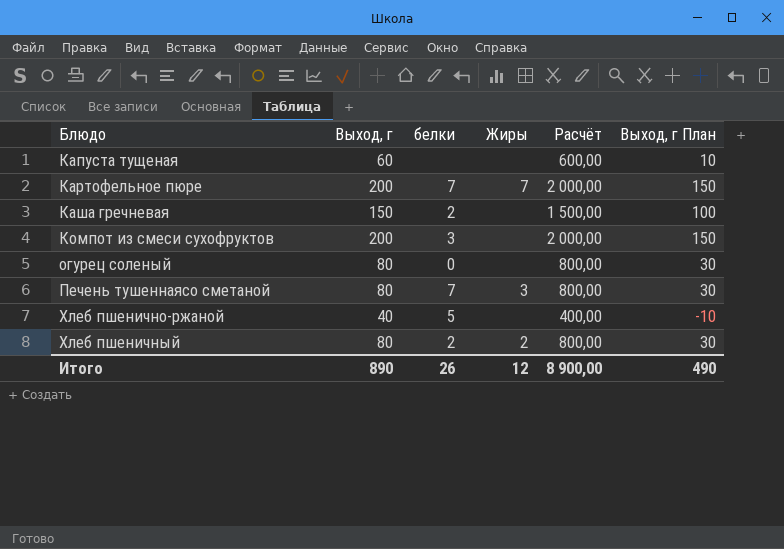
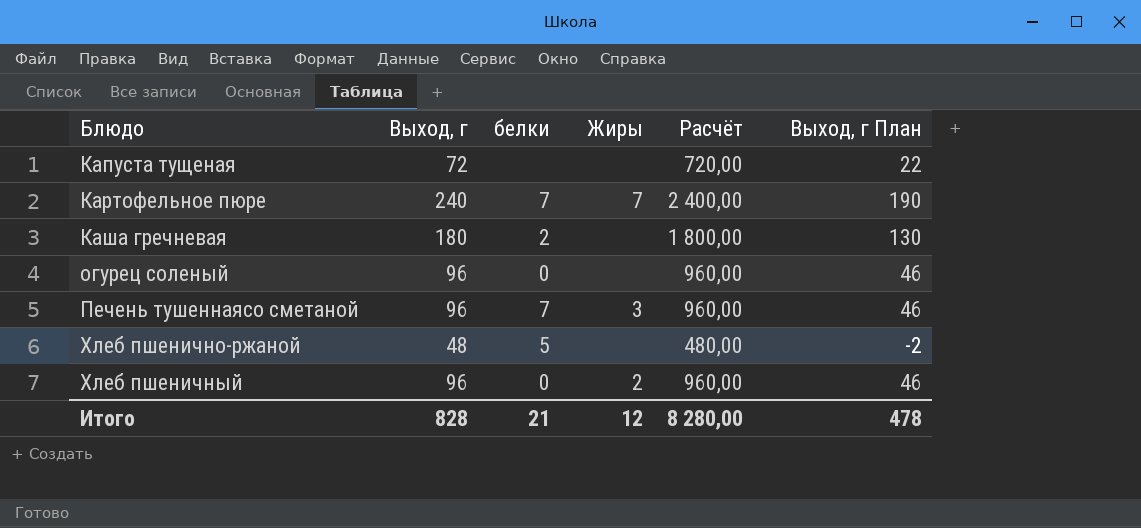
row Компот из смеси сухофруктов: 200 | 3 | none | 2 000,00 | 150 -> none
Капуста тущеная | Выход, г: 60 -> 72
Капуста тущеная | Расчёт: 600,00 -> 720,00
Капуста тущеная | Выход, г План: 10 -> 22
Картофельное пюре | Выход, г: 200 -> 240
Картофельное пюре | Расчёт: 2 000,00 -> 2 400,00
Картофельное пюре | Выход, г План: 150 -> 190
Каша гречневая | Выход, г: 150 -> 180
Каша гречневая | Расчёт: 1 500,00 -> 1 800,00
Каша гречневая | Выход, г План: 100 -> 130
огурец соленый | Выход, г: 80 -> 96
огурец соленый | Расчёт: 800,00 -> 960,00
огурец соленый | Выход, г План: 30 -> 46
Печень тушеннаясо сметаной | Выход, г: 80 -> 96
Печень тушеннаясо сметаной | Расчёт: 800,00 -> 960,00
Печень тушеннаясо сметаной | Выход, г План: 30 -> 46
Хлеб пшенично-ржаной | Выход, г: 40 -> 48
Хлеб пшенично-ржаной | Расчёт: 400,00 -> 480,00
Хлеб пшенично-ржаной | Выход, г План: -10 -> -2
Хлеб пшеничный | Выход, г: 80 -> 96
Хлеб пшеничный | белки: 2 -> 0
Хлеб пшеничный | Расчёт: 800,00 -> 960,00
Хлеб пшеничный | Выход, г План: 30 -> 46
Итого | Выход, г: 890 -> 828
Итого | белки: 26 -> 21
Итого | Расчёт: 8 900,00 -> 8 280,00
Итого | Выход, г План: 490 -> 478

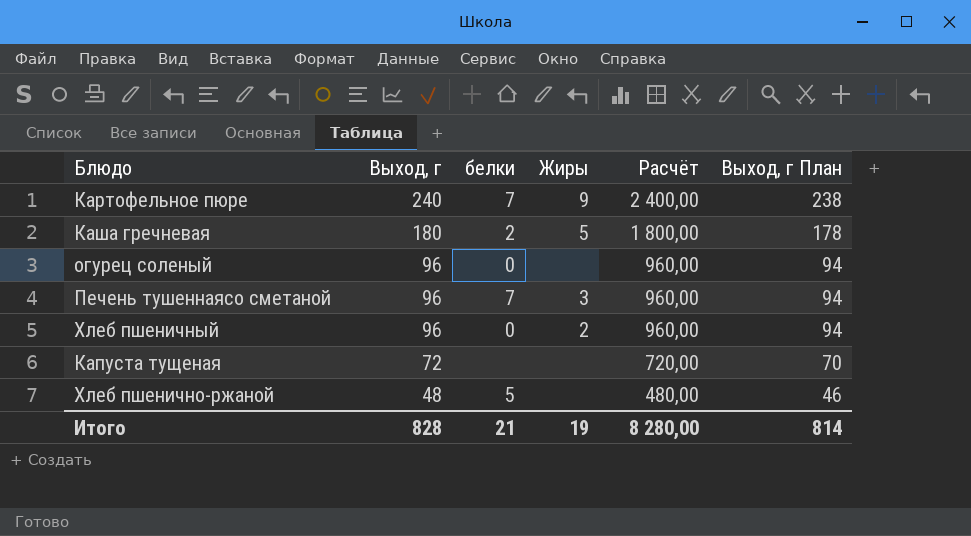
row order: Блюдо ascending -> Выход, г descending
column Выход, г План | formula: [Выход, г] - 50 -> [Выход, г] - 2
Картофельное пюре | Жиры: 7 -> 9
Каша гречневая | Жиры: none -> 5
Итого | Жиры: 12 -> 19
Итого | Выход, г План: 478 -> 814

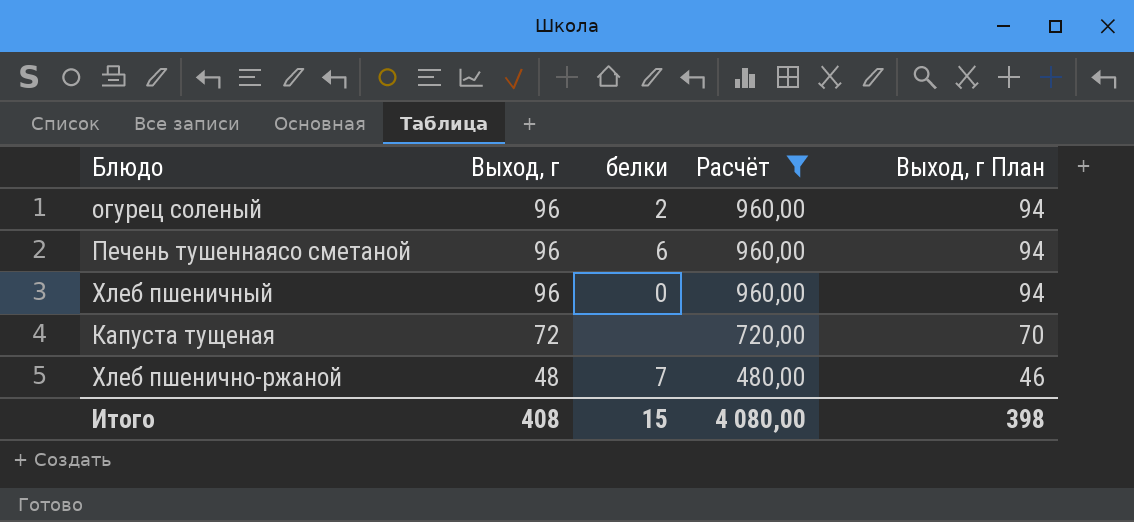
filter: none -> Расчёт <= 960,00
column Жиры | position: 4 -> none
огурец соленый | белки: 0 -> 2
Печень тушеннаясо сметаной | белки: 7 -> 6
Хлеб пшенично-ржаной | белки: 5 -> 7
Итого | Выход, г: 828 -> 408
Итого | белки: 21 -> 15
Итого | Расчёт: 8 280,00 -> 4 080,00
Итого | Выход, г План: 814 -> 398

